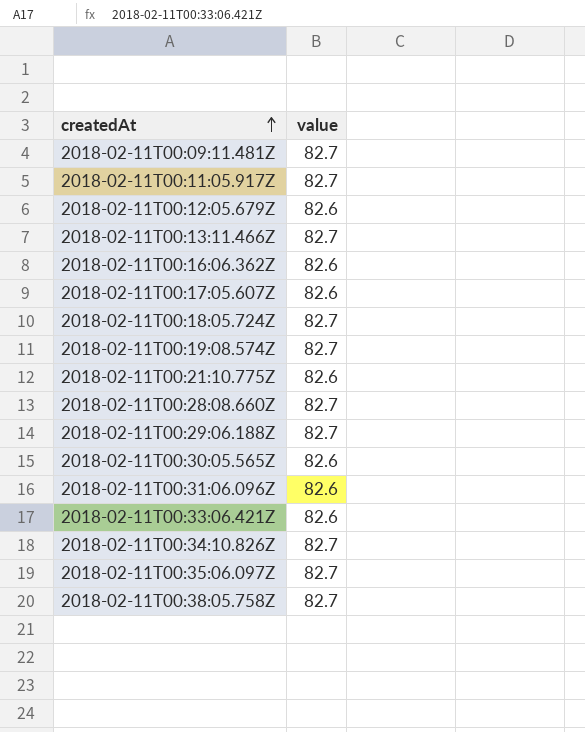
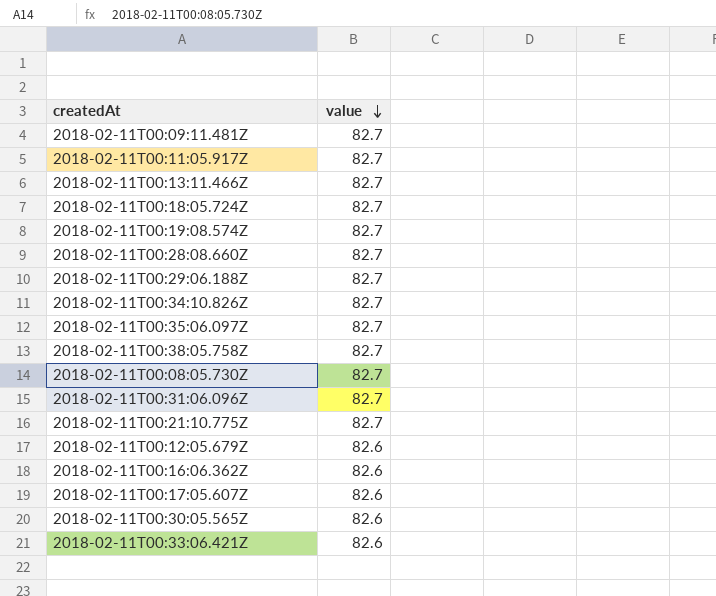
row order: createdAt ascending -> value descending
row 2018-02-11T00:08:05.730Z: none -> 82.7
2018-02-11T00:31:06.096Z | value: 82.6 -> 82.7
2018-02-11T00:21:10.775Z | value: 82.6 -> 82.7

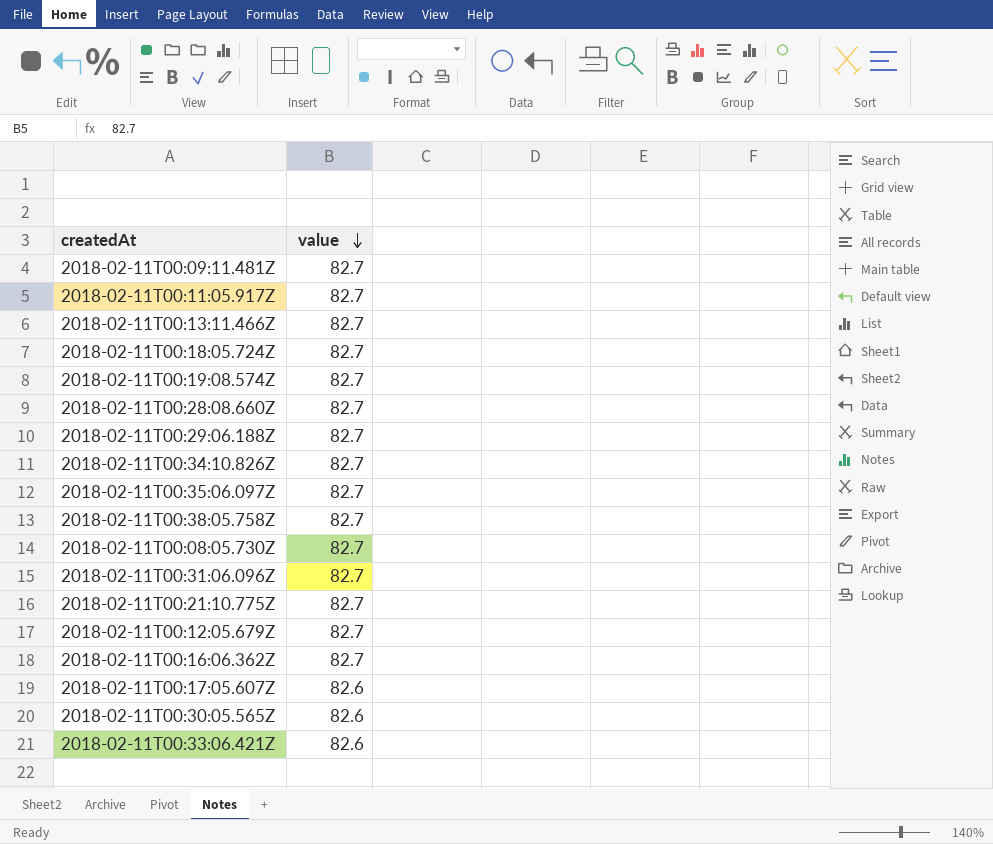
2018-02-11T00:12:05.679Z | value: 82.6 -> 82.7
2018-02-11T00:16:06.362Z | value: 82.6 -> 82.7

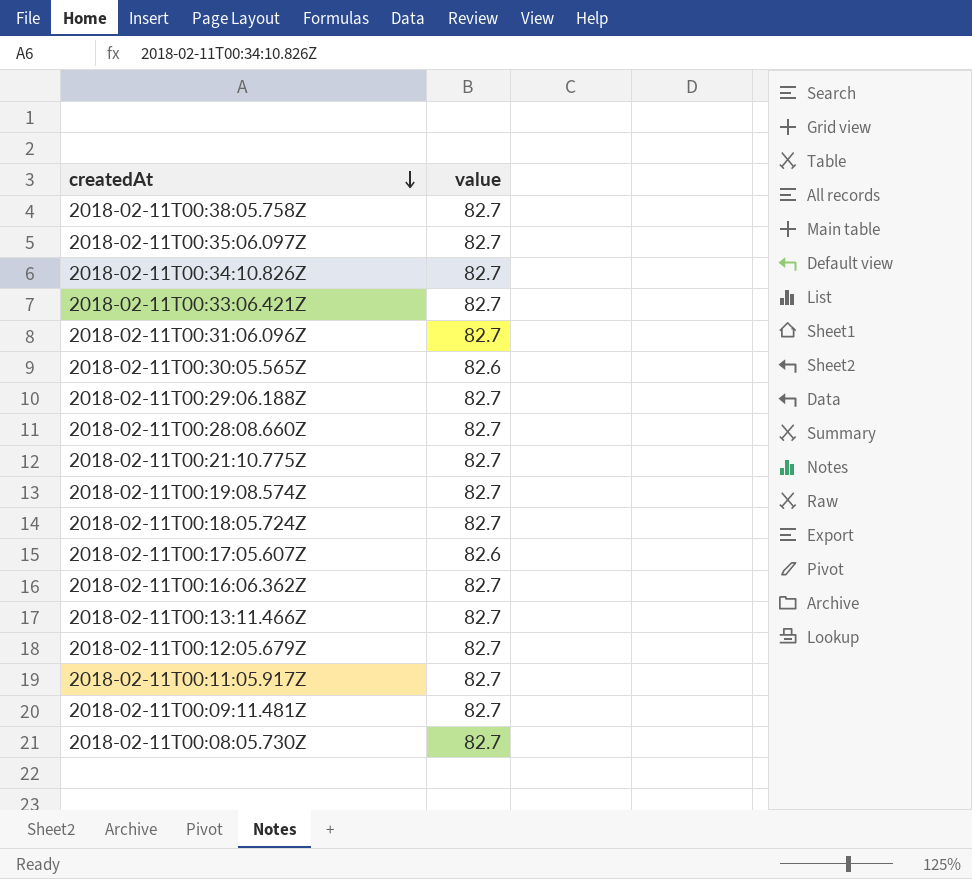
row order: value descending -> createdAt descending
2018-02-11T00:33:06.421Z | value: 82.6 -> 82.7

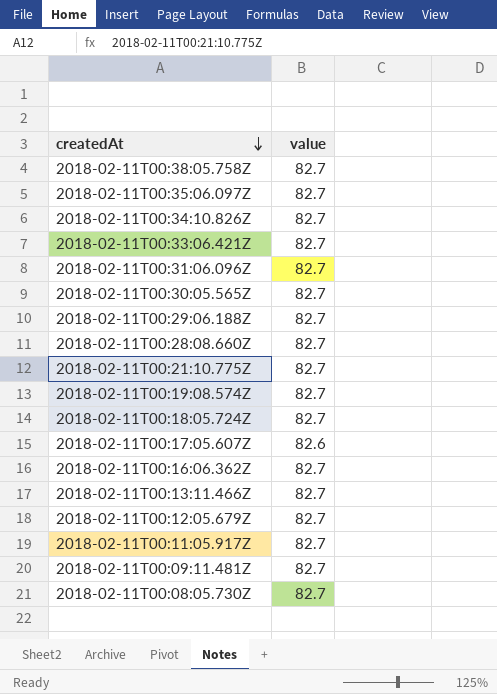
2018-02-11T00:30:05.565Z | value: 82.6 -> 82.7

